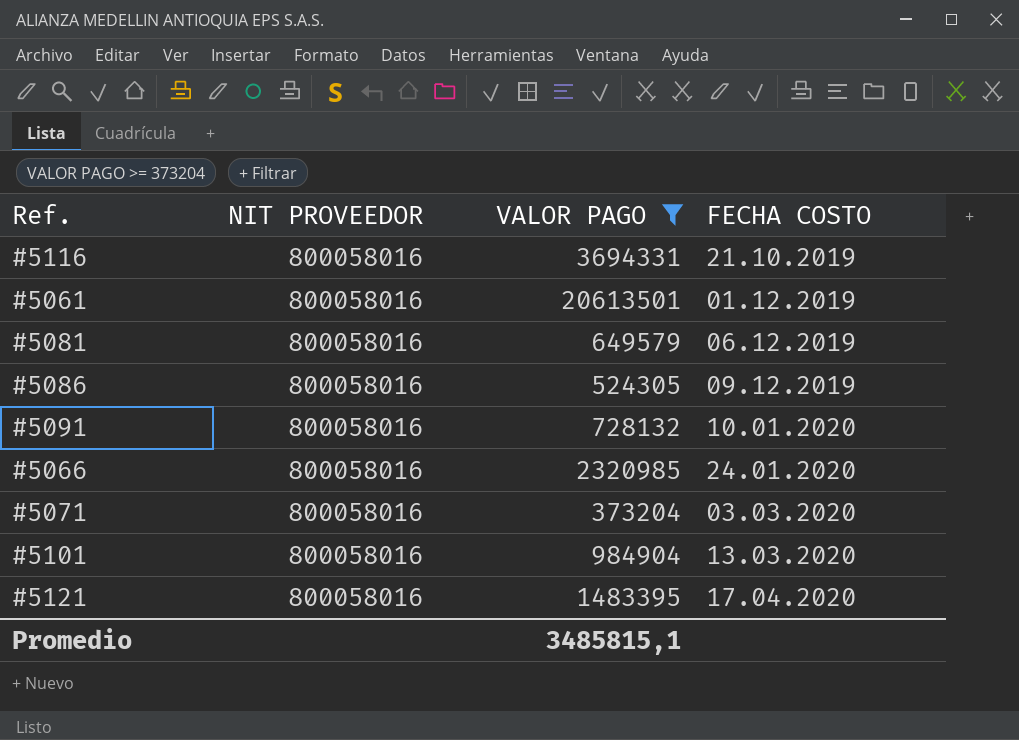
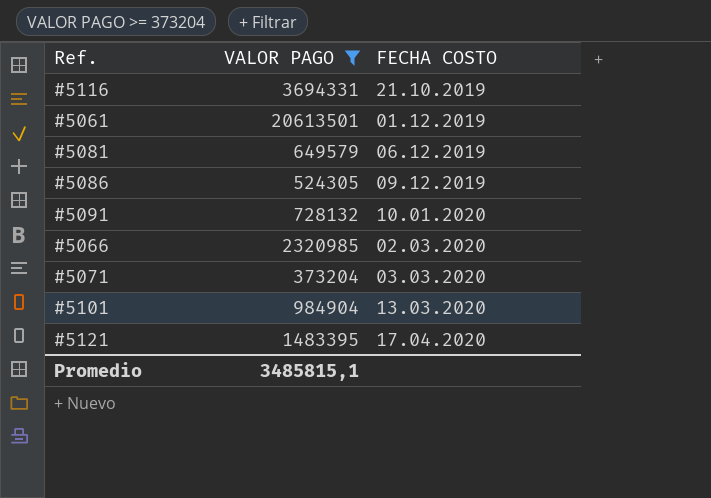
column NIT PROVEEDOR | position: 2 -> none
#5066 | FECHA COSTO: 24.01.2020 -> 02.03.2020

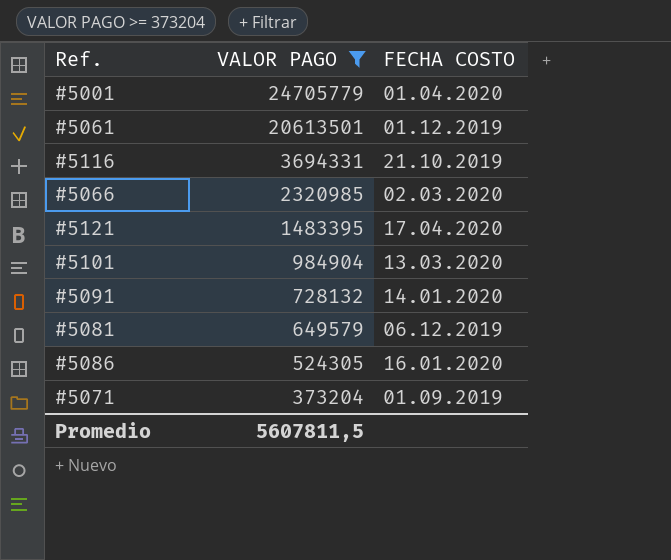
row order: FECHA COSTO ascending -> VALOR PAGO descending
row #5001: none -> 24705779 | 01.04.2020
#5091 | FECHA COSTO: 10.01.2020 -> 14.01.2020
#5086 | FECHA COSTO: 09.12.2019 -> 16.01.2020
#5071 | FECHA COSTO: 03.03.2020 -> 01.09.2019
Promedio | VALOR PAGO: 3485815,1 -> 5607811,5

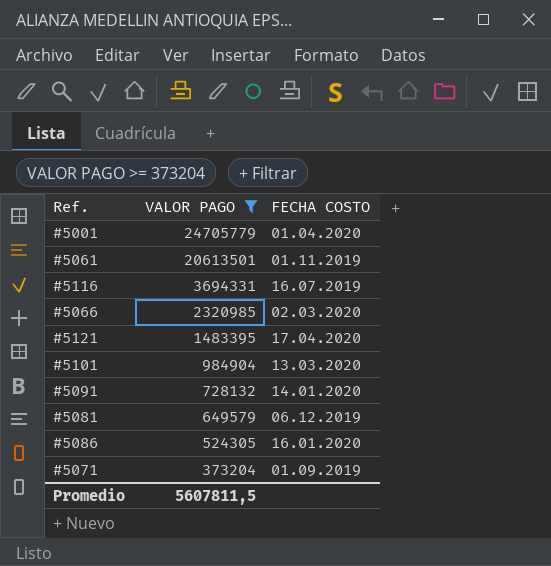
#5061 | FECHA COSTO: 01.12.2019 -> 01.11.2019
#5116 | FECHA COSTO: 21.10.2019 -> 16.07.2019

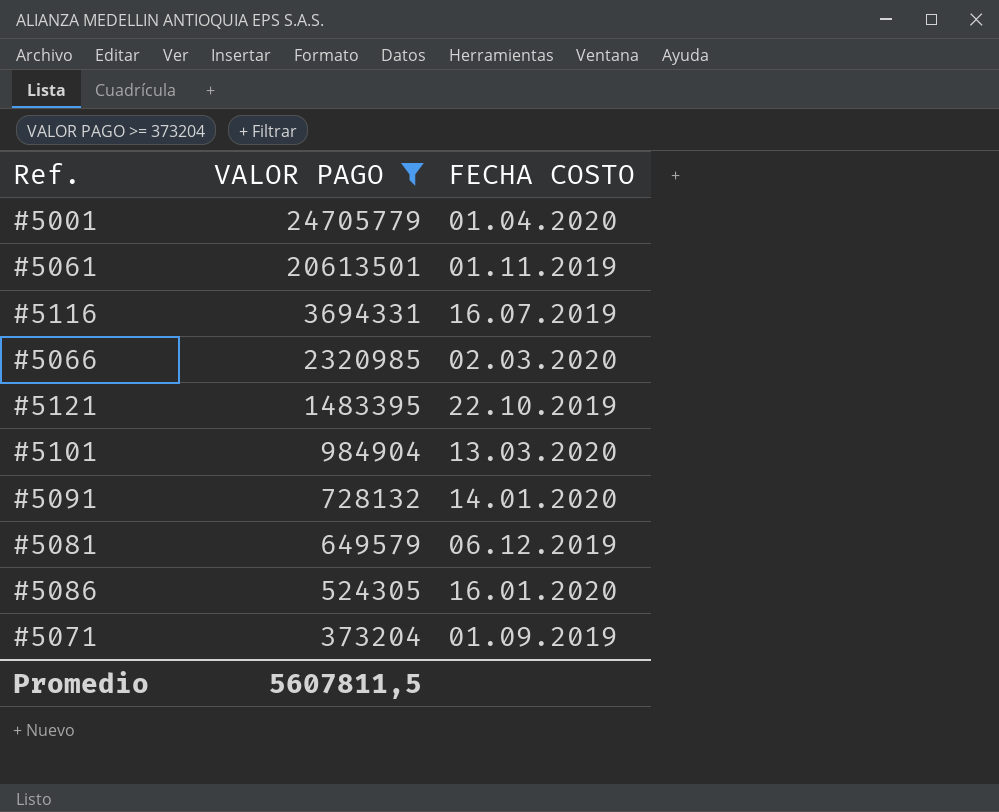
#5121 | FECHA COSTO: 17.04.2020 -> 22.10.2019

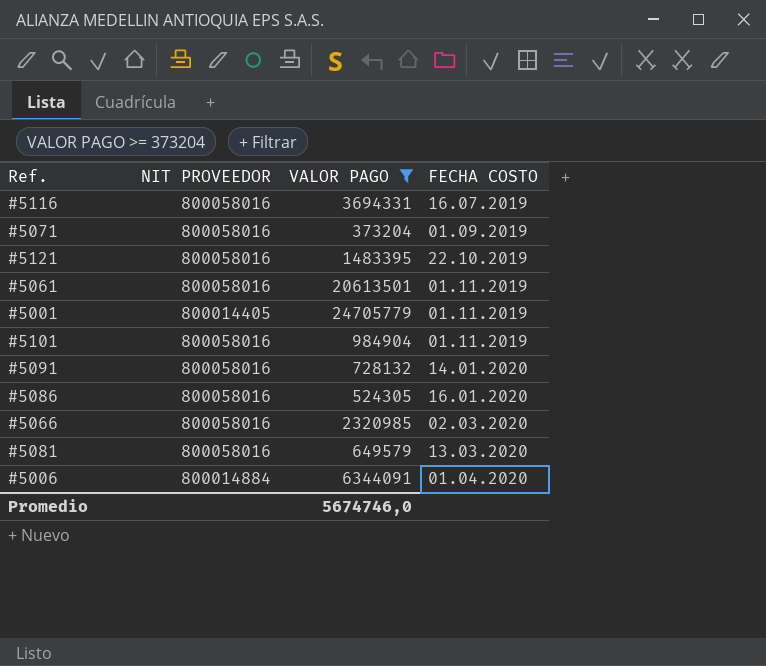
row order: VALOR PAGO descending -> FECHA COSTO ascending
column NIT PROVEEDOR | position: none -> 2
#5001 | FECHA COSTO: 01.04.2020 -> 01.11.2019
#5101 | FECHA COSTO: 13.03.2020 -> 01.11.2019
#5081 | FECHA COSTO: 06.12.2019 -> 13.03.2020
row #5006: none -> 800014884 | 6344091 | 01.04.2020
Promedio | VALOR PAGO: 5607811,5 -> 5674746,0

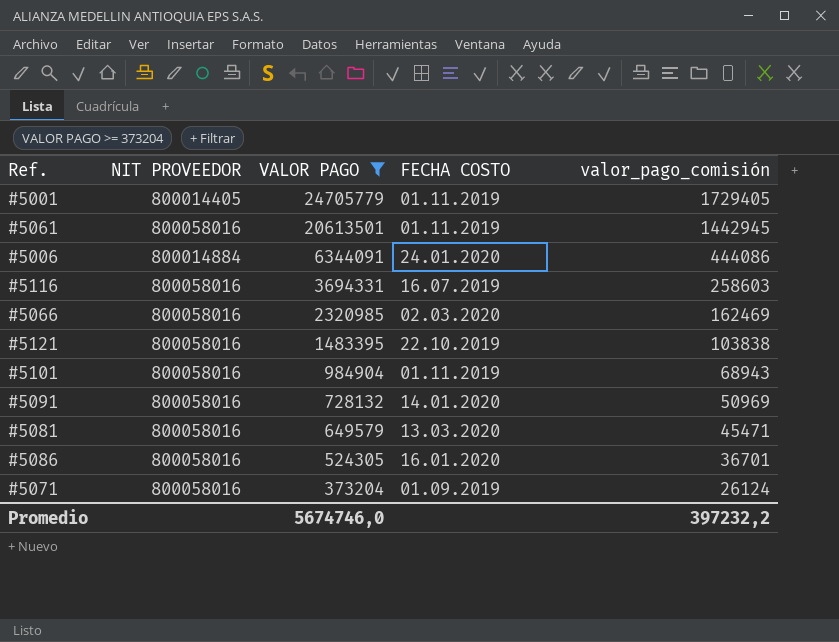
row order: FECHA COSTO ascending -> VALOR PAGO descending
column valor_pago_comisión | formula: none -> [VALOR PAGO] * 0,07
#5006 | FECHA COSTO: 01.04.2020 -> 24.01.2020

